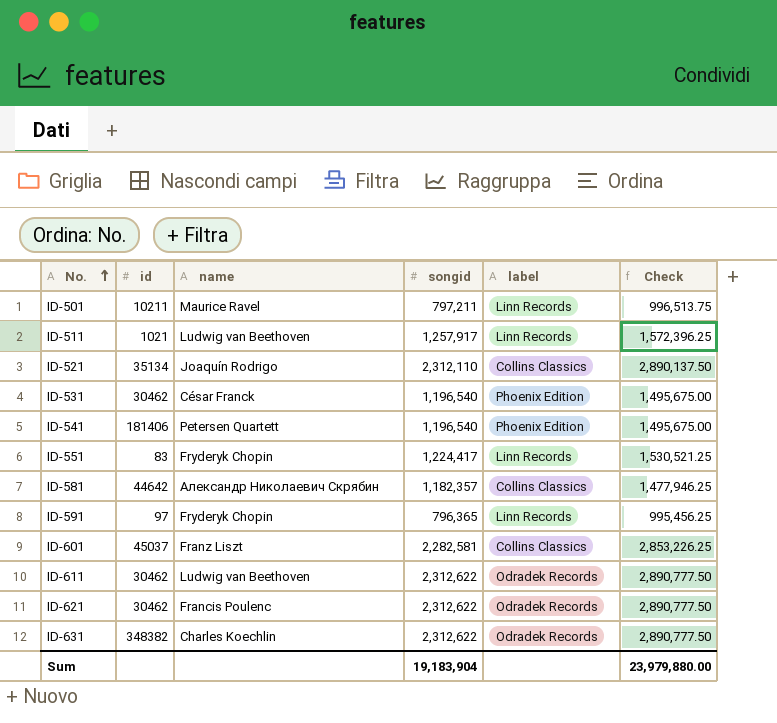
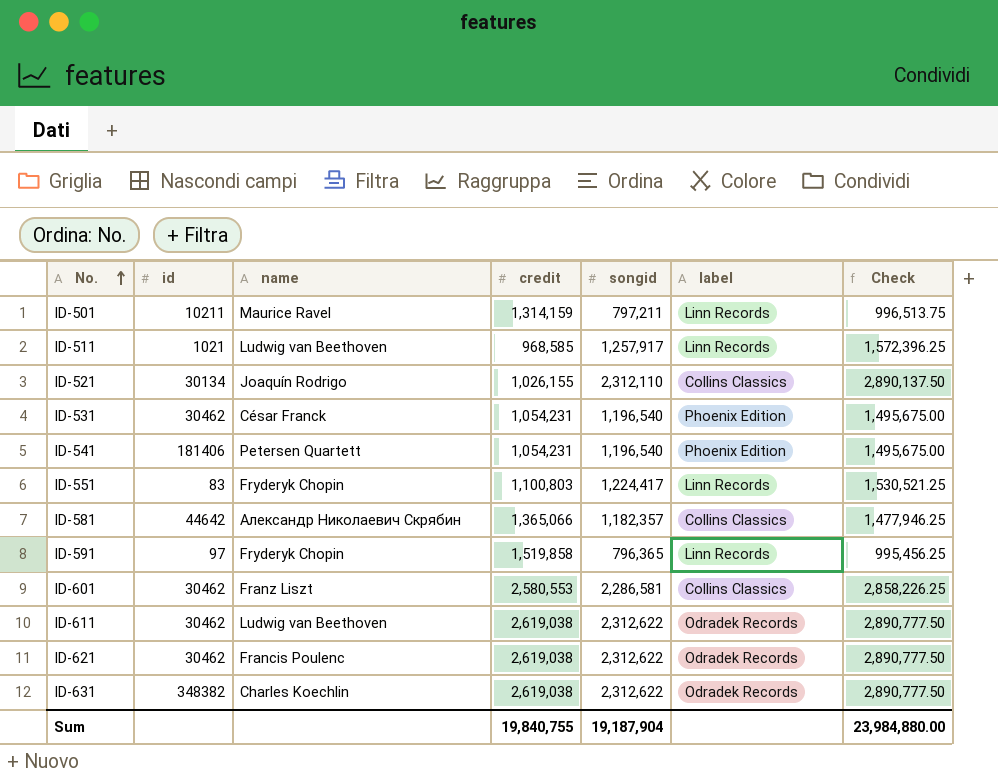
column credit | position: none -> 4
ID-521 | id: 35134 -> 30134
ID-601 | id: 45037 -> 30462
ID-601 | songid: 2,282,581 -> 2,286,581
ID-601 | Check: 2,853,226.25 -> 2,858,226.25
Sum | songid: 19,183,904 -> 19,187,904
Sum | Check: 23,979,880.00 -> 23,984,880.00

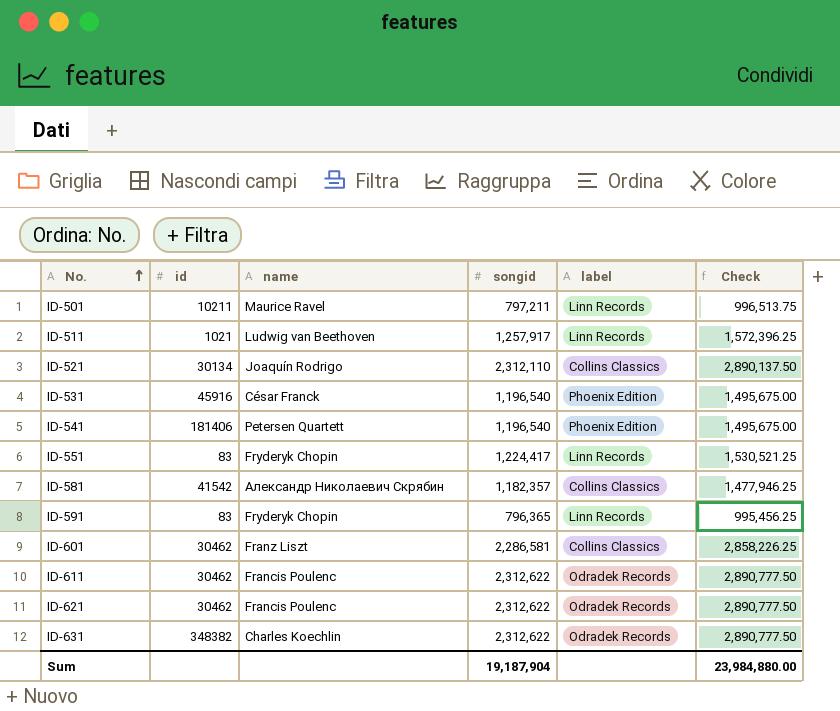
column credit | position: 4 -> none
ID-531 | id: 30462 -> 45916
ID-581 | id: 44642 -> 41542
ID-591 | id: 97 -> 83
ID-611 | name: Ludwig van Beethoven -> Francis Poulenc

